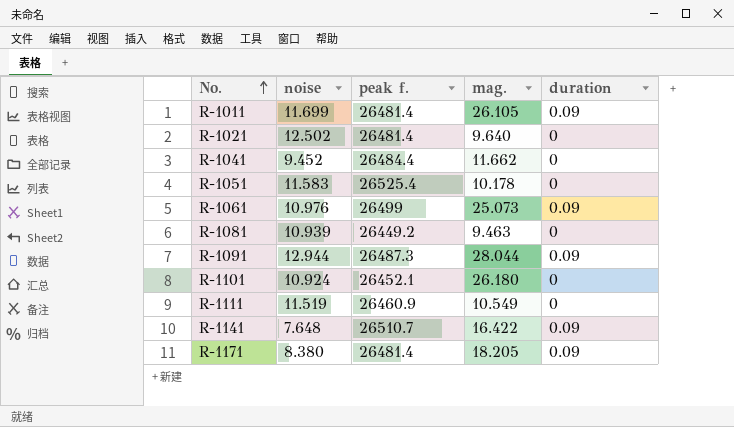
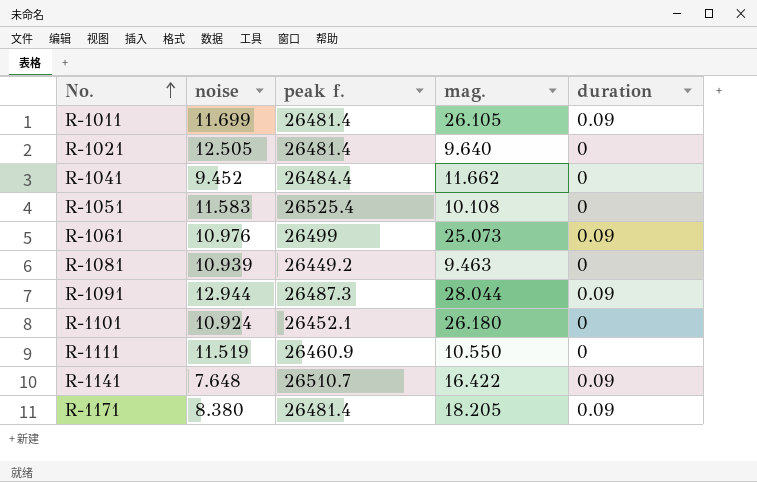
R-1021 | noise: 12.502 -> 12.505
R-1051 | mag.: 10.178 -> 10.108
R-1111 | mag.: 10.549 -> 10.550

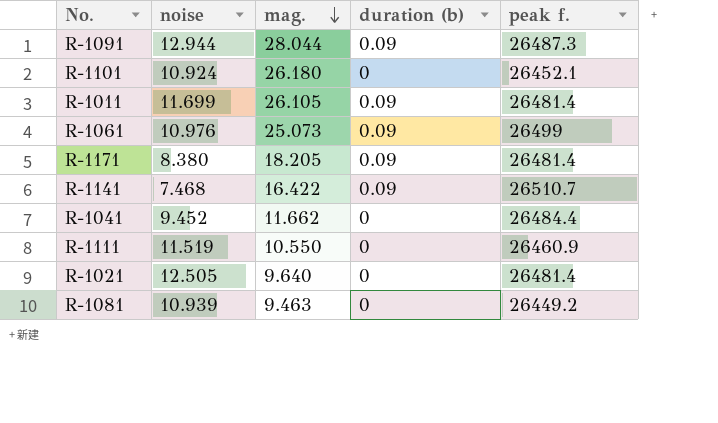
row order: No. ascending -> mag. descending
column name: duration -> duration (b)
column peak f. | position: 3 -> 5
row R-1051: 11.583 | 26525.4 | 10.108 | 0 -> none
R-1141 | noise: 7.648 -> 7.468

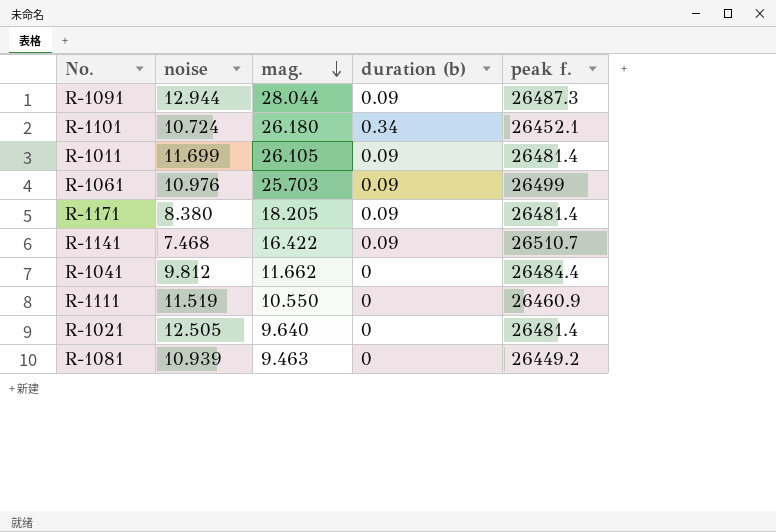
R-1101 | noise: 10.924 -> 10.724
R-1101 | duration (b): 0 -> 0.34
R-1061 | mag.: 25.073 -> 25.703
R-1041 | noise: 9.452 -> 9.812

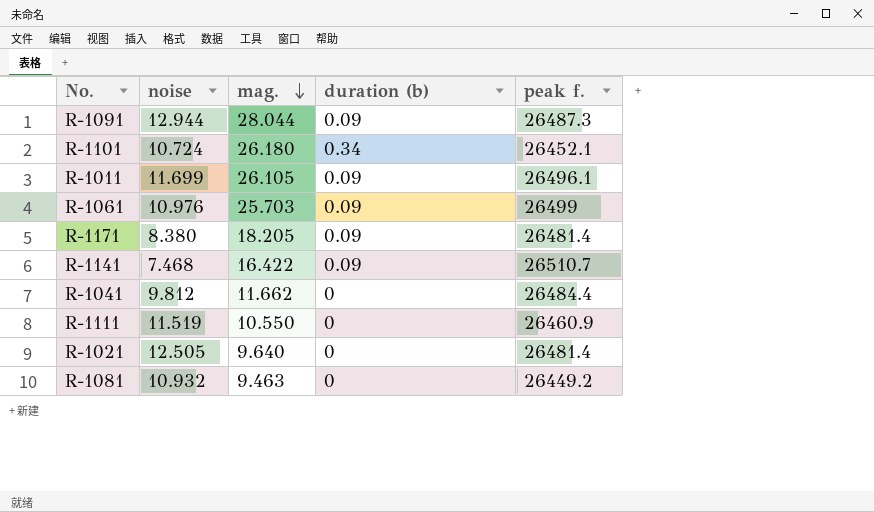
R-1011 | peak f.: 26481.4 -> 26496.1
R-1081 | noise: 10.939 -> 10.932

